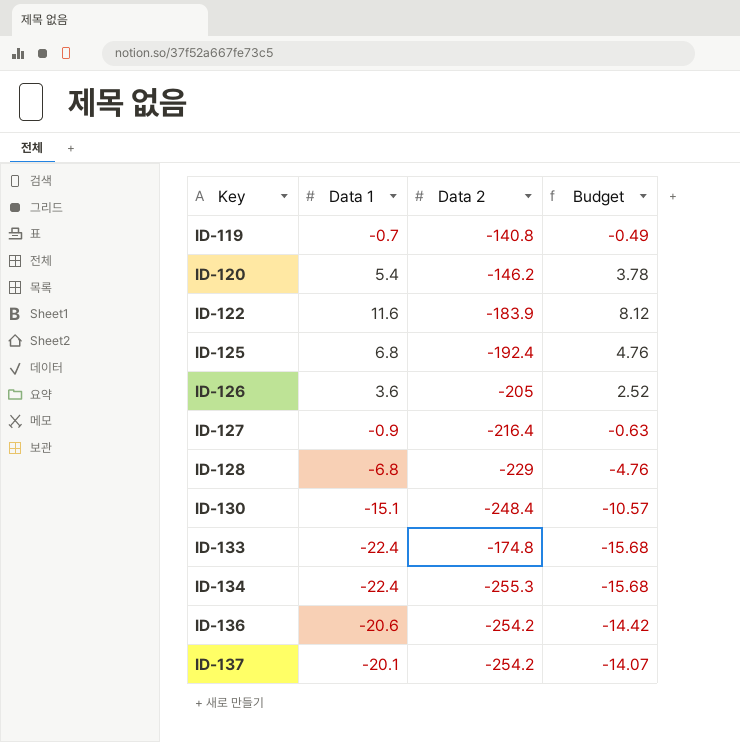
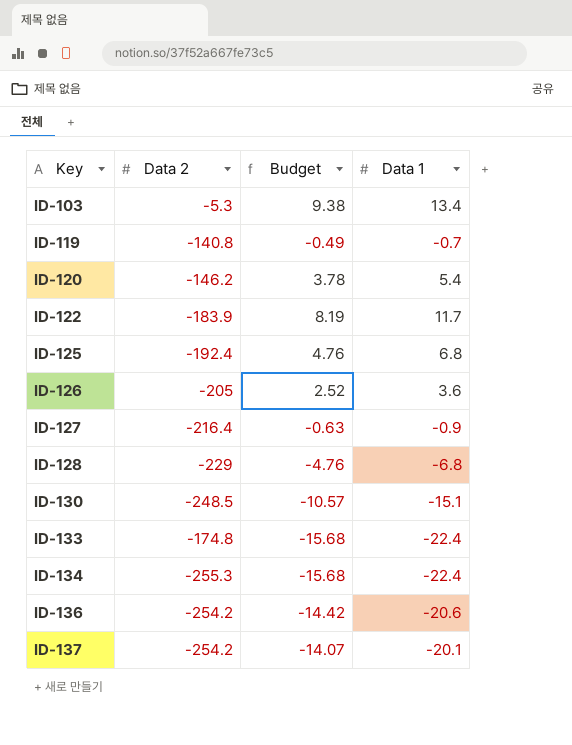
column Data 1 | position: 2 -> 4
row ID-103: none -> -5.3 | 9.38 | 13.4
ID-122 | Budget: 8.12 -> 8.19
ID-122 | Data 1: 11.6 -> 11.7
ID-130 | Data 2: -248.4 -> -248.5

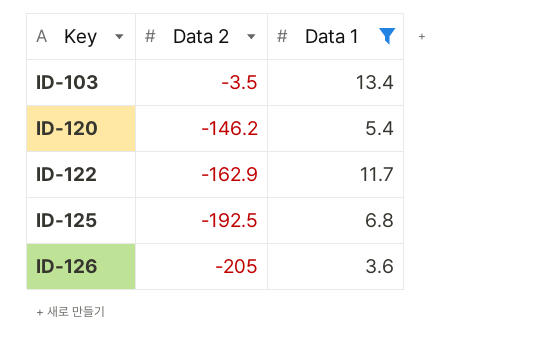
filter: none -> Data 1 >= 3.6
column Budget | formula: [Data 1] * 0.7 -> none
ID-103 | Data 2: -5.3 -> -3.5
ID-122 | Data 2: -183.9 -> -162.9
ID-125 | Data 2: -192.4 -> -192.5

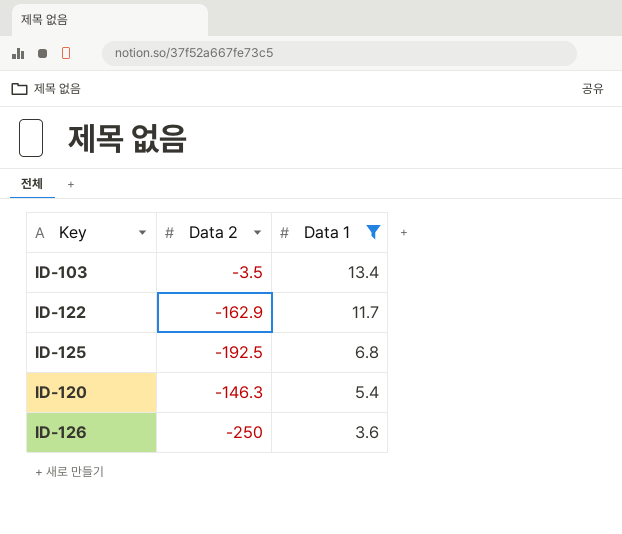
row order: Key ascending -> Data 1 descending
ID-120 | Data 2: -146.2 -> -146.3
ID-126 | Data 2: -205 -> -250

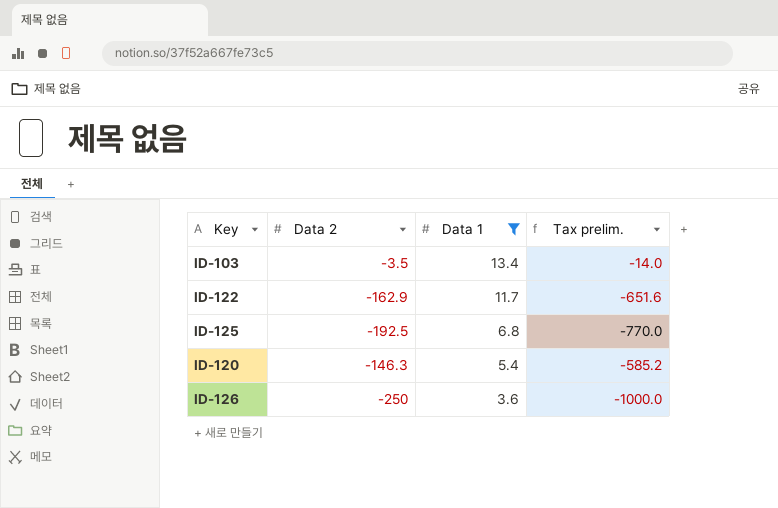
column Tax prelim. | formula: none -> [Data 2] * 4

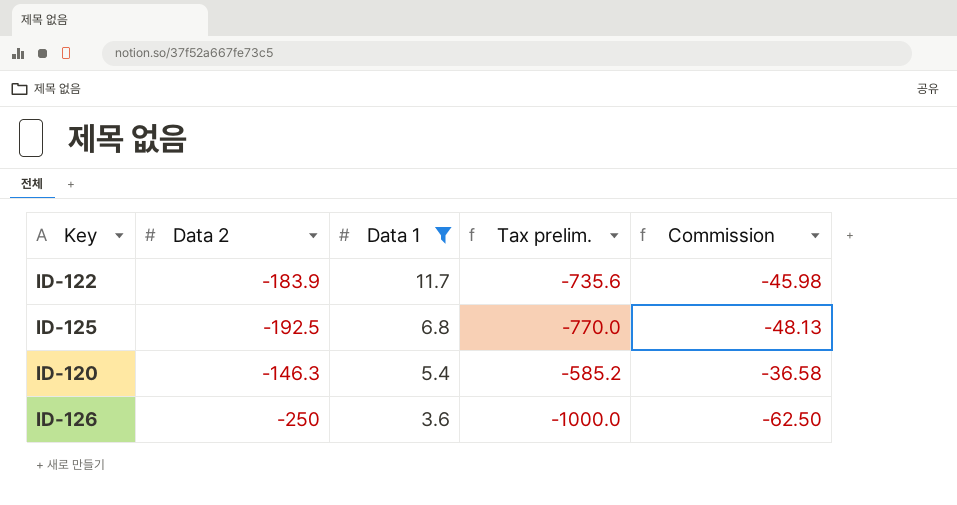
column Commission | formula: none -> [Data 2] * 0.25
row ID-103: -3.5 | 13.4 | -14.0 -> none
ID-122 | Data 2: -162.9 -> -183.9
ID-122 | Tax prelim.: -651.6 -> -735.6

